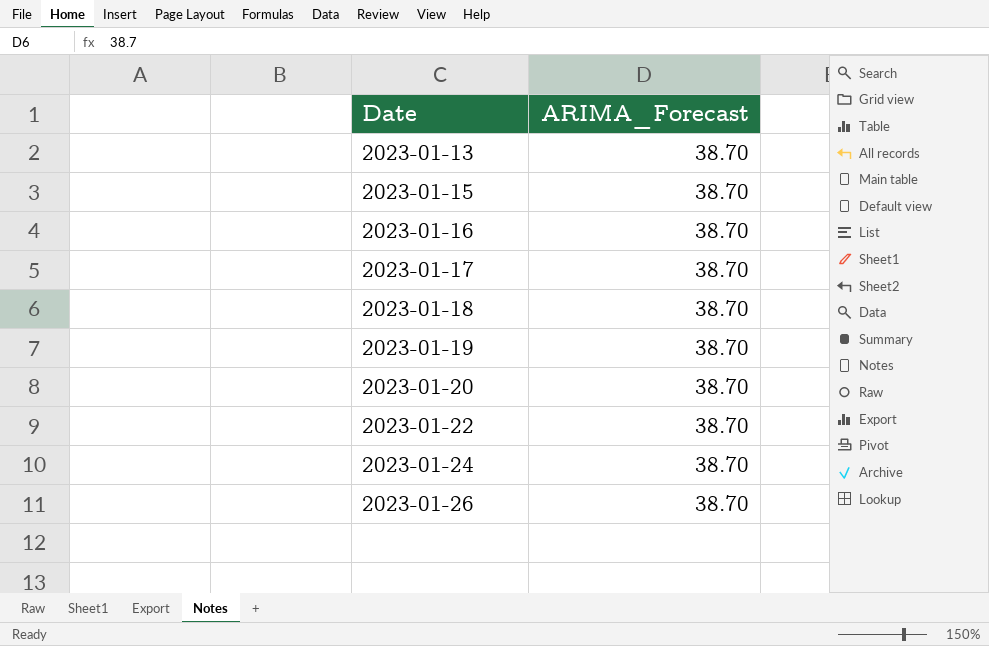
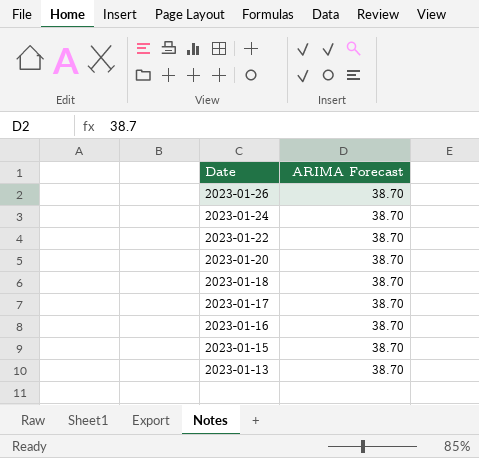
row order: Date ascending -> Date descending
column name: ARIMA_Forecast -> ARIMA Forecast
row 2023-01-19: 38.70 -> none

